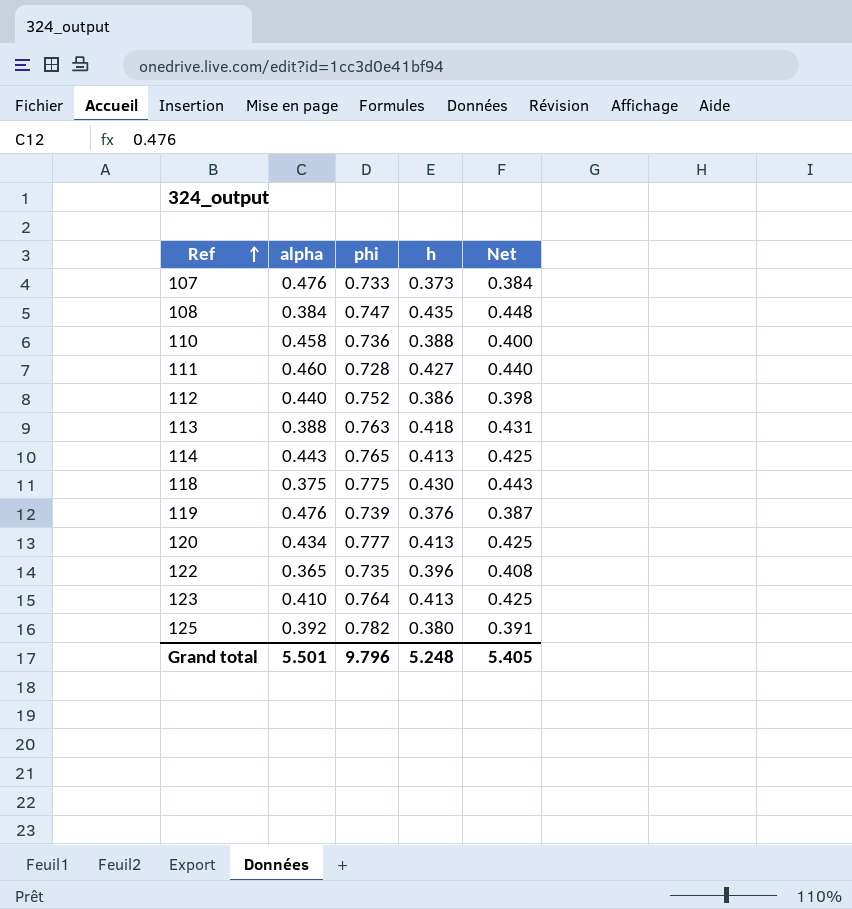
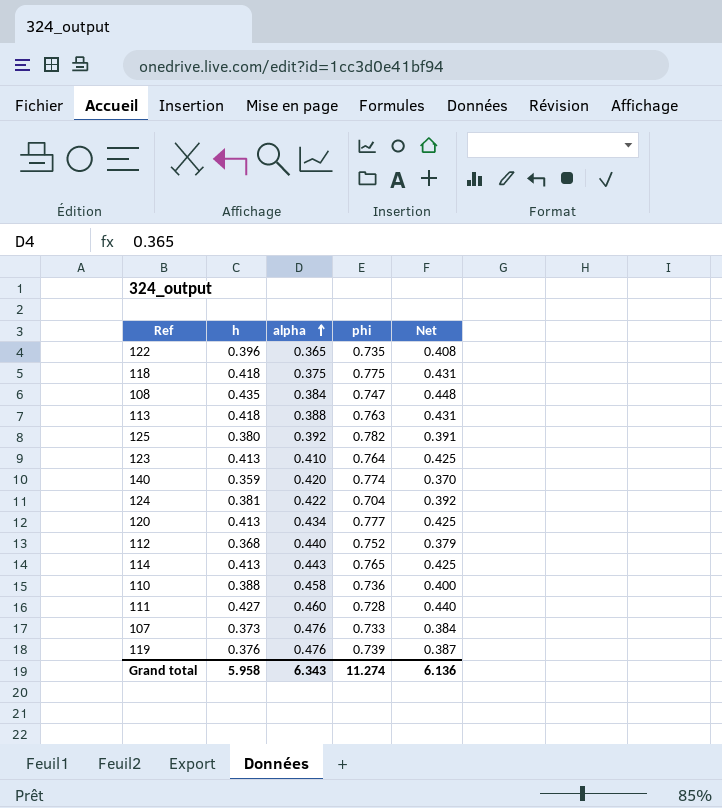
row order: Ref ascending -> alpha ascending
column h | position: 4 -> 2
118 | h: 0.430 -> 0.418
118 | Net: 0.443 -> 0.431
row 140: none -> 0.359 | 0.420 | 0.774 | 0.370
row 124: none -> 0.381 | 0.422 | 0.704 | 0.392
112 | h: 0.386 -> 0.368
112 | Net: 0.398 -> 0.379
Grand total | h: 5.248 -> 5.958
Grand total | alpha: 5.501 -> 6.343
Grand total | phi: 9.796 -> 11.274
Grand total | Net: 5.405 -> 6.136

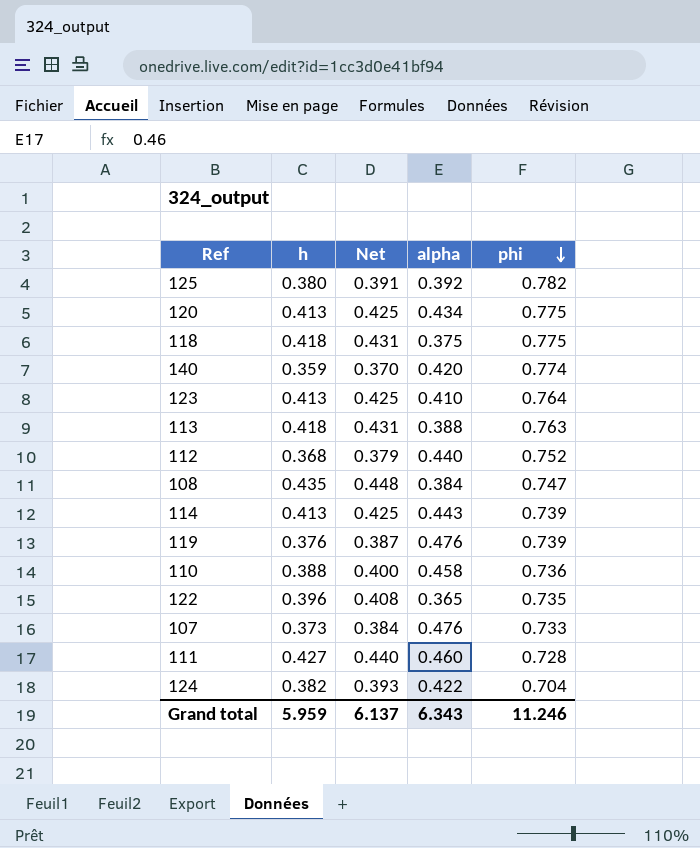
row order: alpha ascending -> phi descending
column Net | position: 5 -> 3
120 | phi: 0.777 -> 0.775
114 | phi: 0.765 -> 0.739
124 | h: 0.381 -> 0.382
124 | Net: 0.392 -> 0.393
Grand total | h: 5.958 -> 5.959
Grand total | Net: 6.136 -> 6.137
Grand total | phi: 11.274 -> 11.246

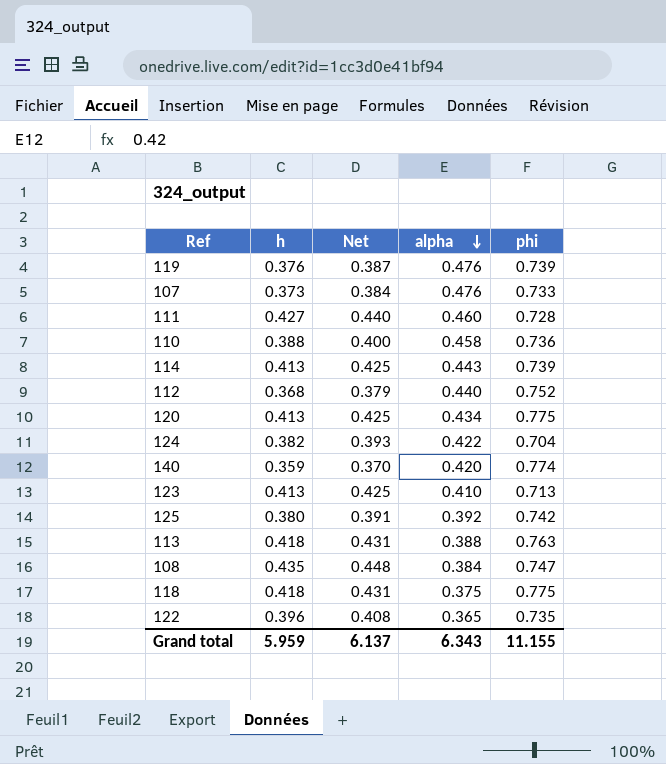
row order: phi descending -> alpha descending
123 | phi: 0.764 -> 0.713
125 | phi: 0.782 -> 0.742
Grand total | phi: 11.246 -> 11.155

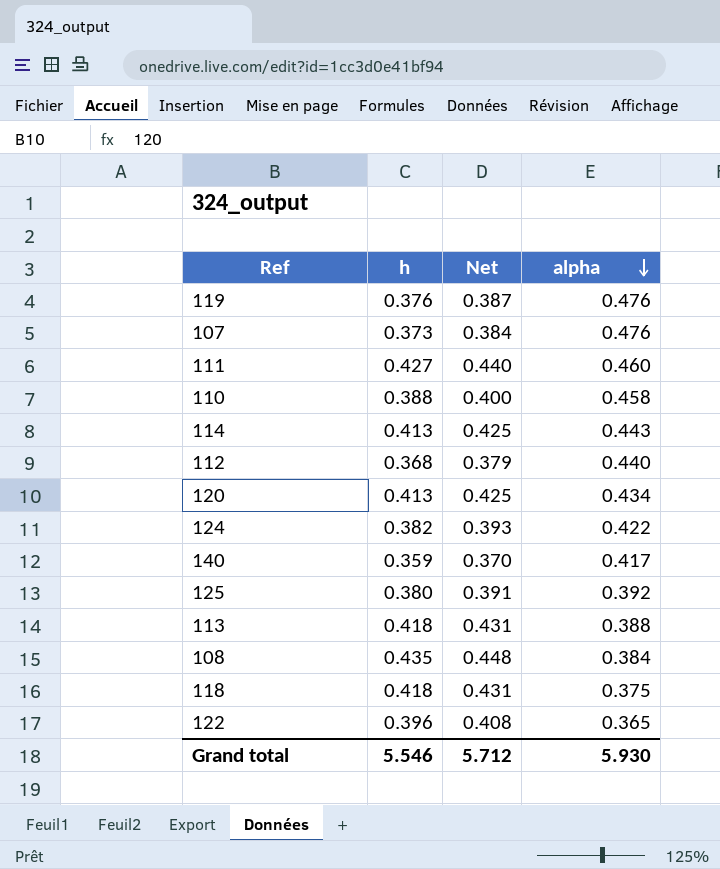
column phi | position: 5 -> none
row 123: 0.413 | 0.425 | 0.410 | 0.713 -> none
140 | alpha: 0.420 -> 0.417
Grand total | h: 5.959 -> 5.546
Grand total | Net: 6.137 -> 5.712
Grand total | alpha: 6.343 -> 5.930

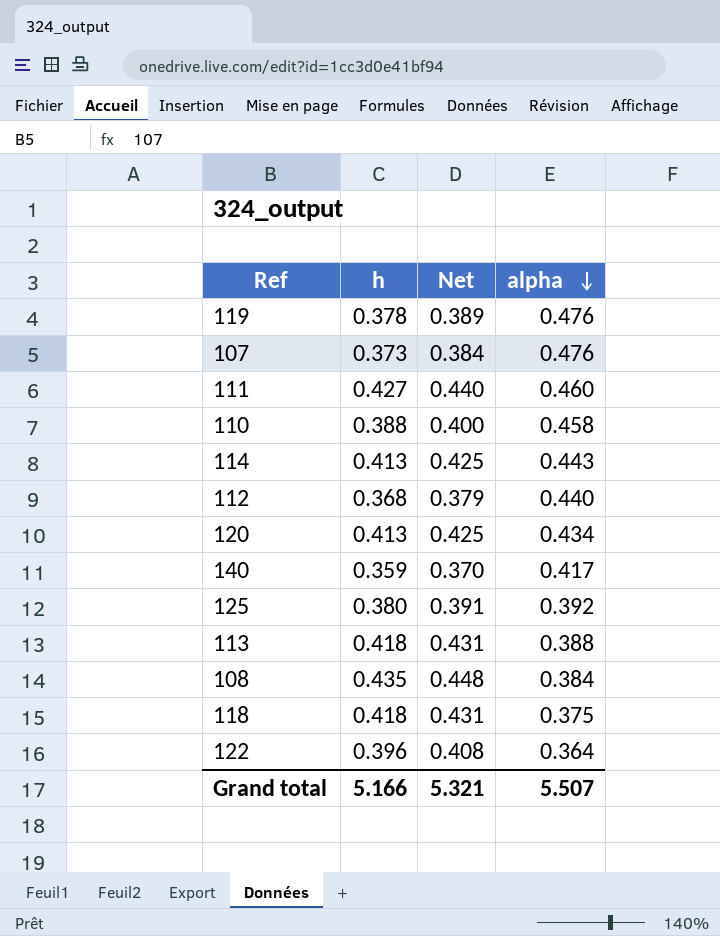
row 124: 0.382 | 0.393 | 0.422 -> none
119 | h: 0.376 -> 0.378
119 | Net: 0.387 -> 0.389
122 | alpha: 0.365 -> 0.364
Grand total | h: 5.546 -> 5.166
Grand total | Net: 5.712 -> 5.321
Grand total | alpha: 5.930 -> 5.507

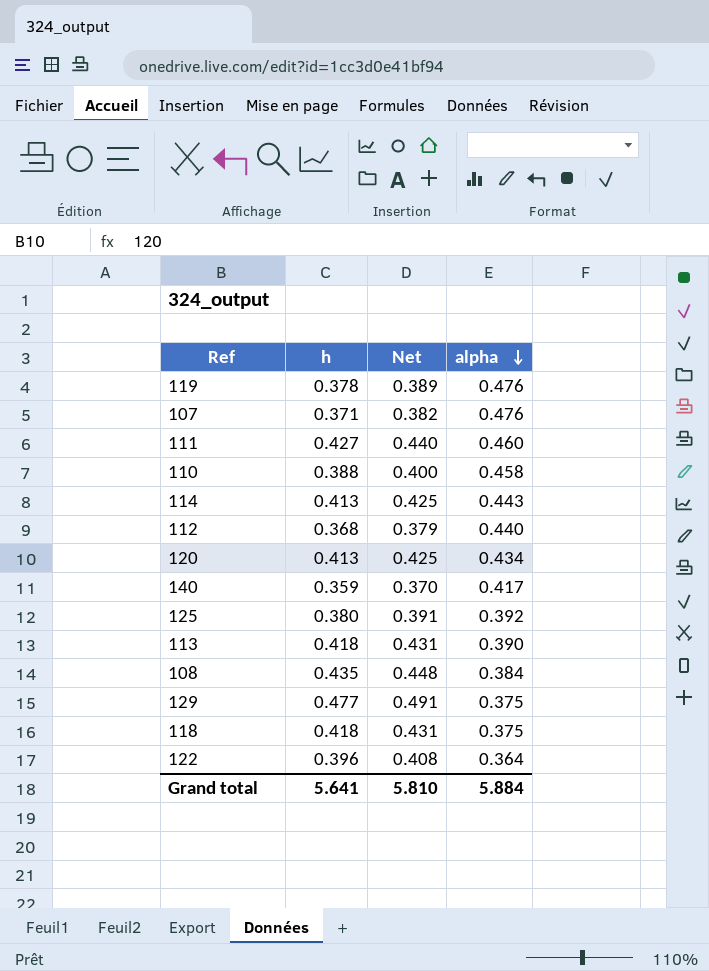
107 | h: 0.373 -> 0.371
107 | Net: 0.384 -> 0.382
113 | alpha: 0.388 -> 0.390
row 129: none -> 0.477 | 0.491 | 0.375
Grand total | h: 5.166 -> 5.641
Grand total | Net: 5.321 -> 5.810
Grand total | alpha: 5.507 -> 5.884

